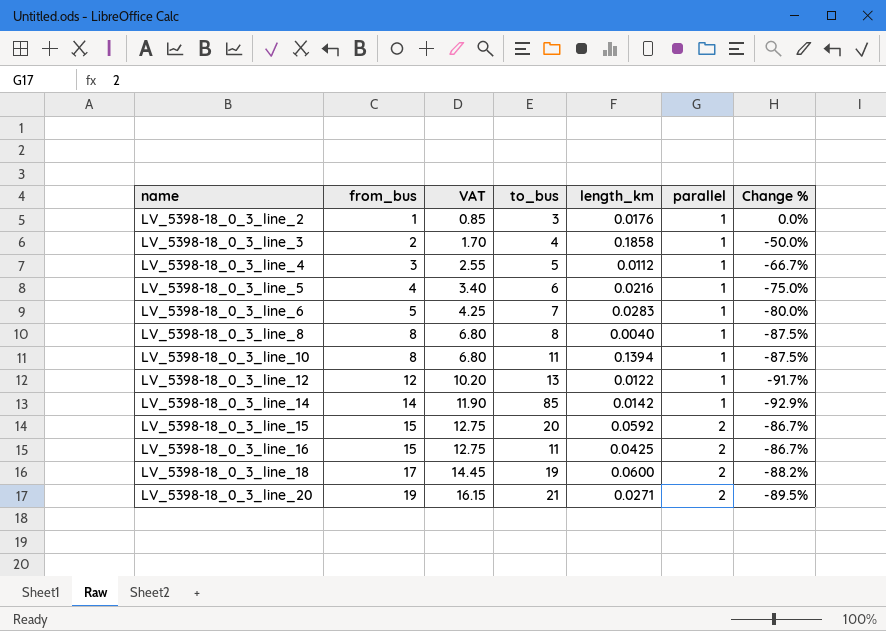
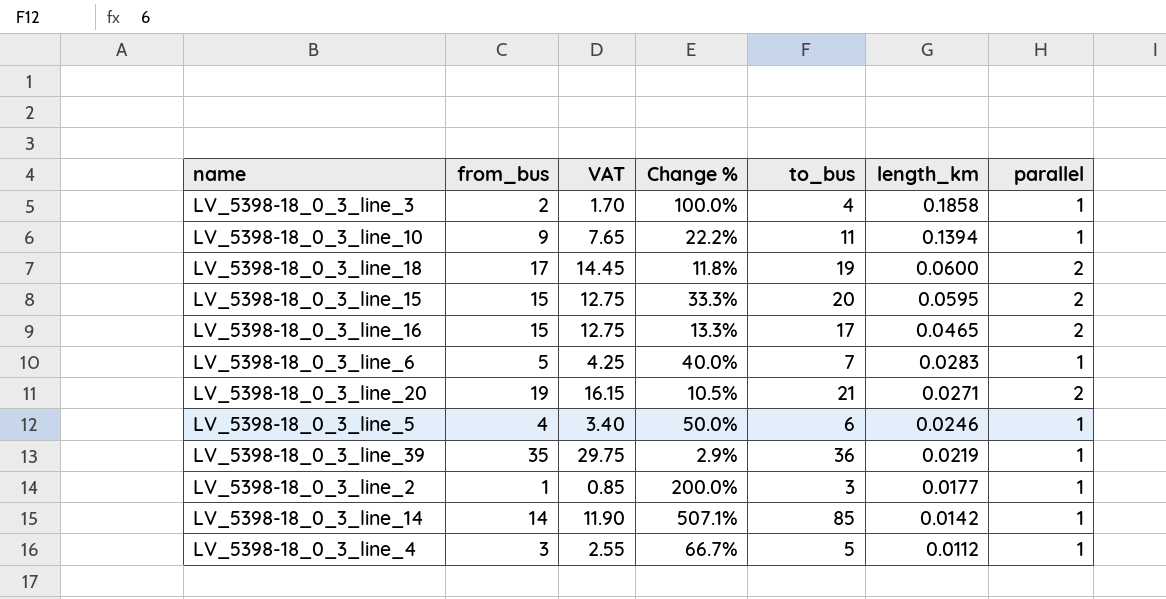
row order: name ascending -> length_km descending
column Change % | formula: ([parallel] - [from_bus]) / [from_bus] -> ([to_bus] - [from_bus]) / [from_bus]
column Change % | position: 7 -> 4
row LV_5398-18_0_3_line_8: 8 | 6.80 | 8 | 0.0040 | 1 | -87.5% -> none
row LV_5398-18_0_3_line_12: 12 | 10.20 | 13 | 0.0122 | 1 | -91.7% -> none
LV_5398-18_0_3_line_10 | from_bus: 8 -> 9
LV_5398-18_0_3_line_10 | VAT: 6.80 -> 7.65
LV_5398-18_0_3_line_15 | length_km: 0.0592 -> 0.0595
LV_5398-18_0_3_line_16 | to_bus: 11 -> 17
LV_5398-18_0_3_line_16 | length_km: 0.0425 -> 0.0465
LV_5398-18_0_3_line_5 | length_km: 0.0216 -> 0.0246
row LV_5398-18_0_3_line_39: none -> 35 | 29.75 | 2.9% | 36 | 0.0219 | 1
LV_5398-18_0_3_line_2 | length_km: 0.0176 -> 0.0177

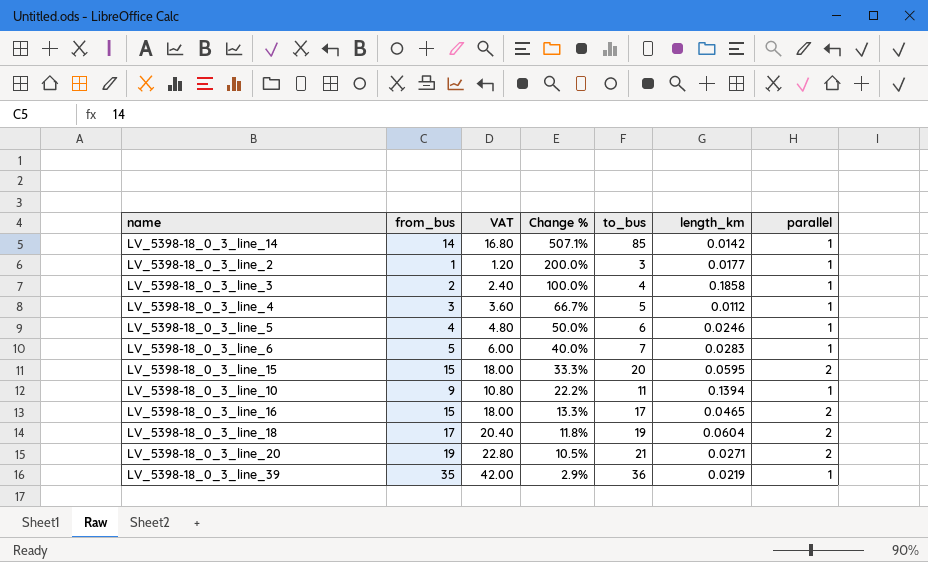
row order: length_km descending -> Change % descending
column VAT | formula: [from_bus] * 0.85 -> [from_bus] * 1.2
LV_5398-18_0_3_line_18 | length_km: 0.0600 -> 0.0604

